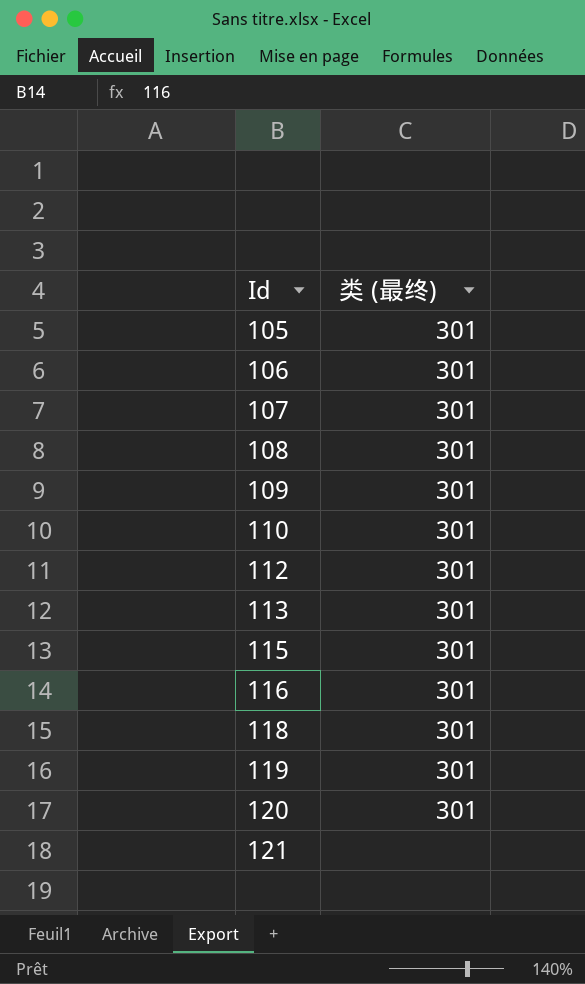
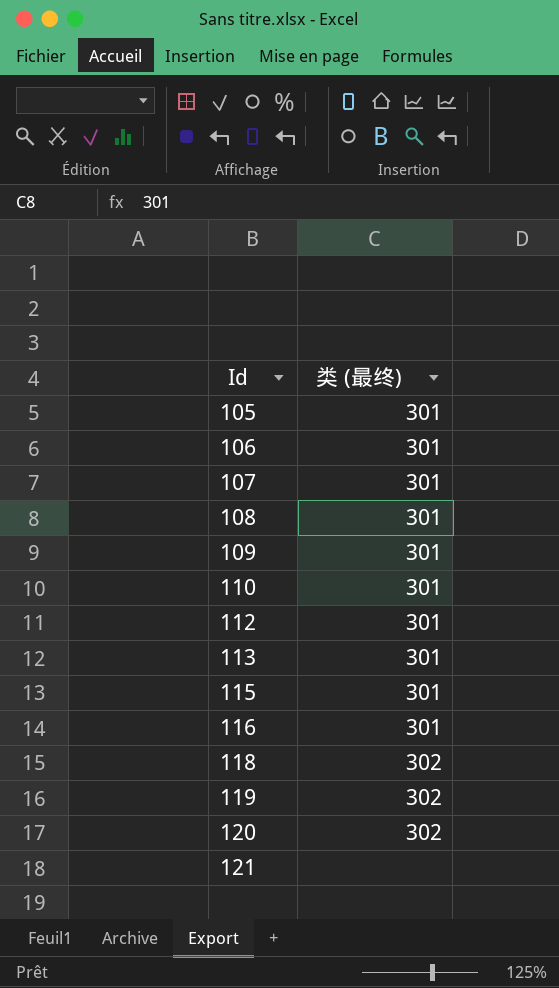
118 | 类 (最终): 301 -> 302
119 | 类 (最终): 301 -> 302
120 | 类 (最终): 301 -> 302

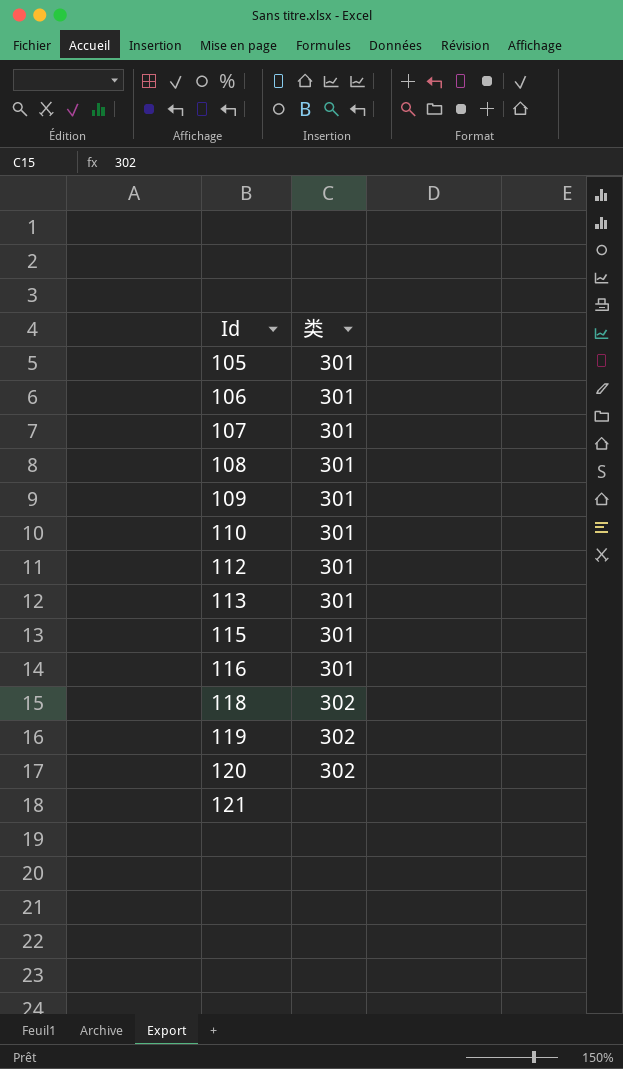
column name: 类 (最终) -> 类

